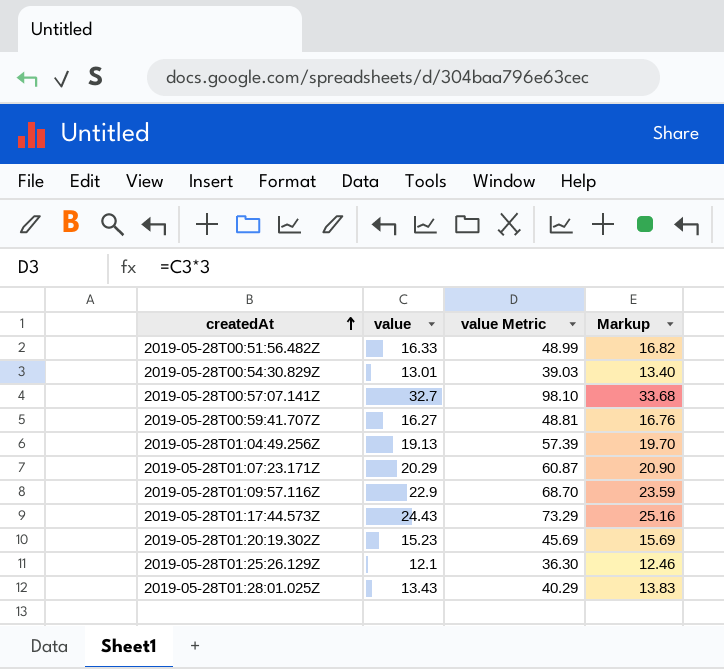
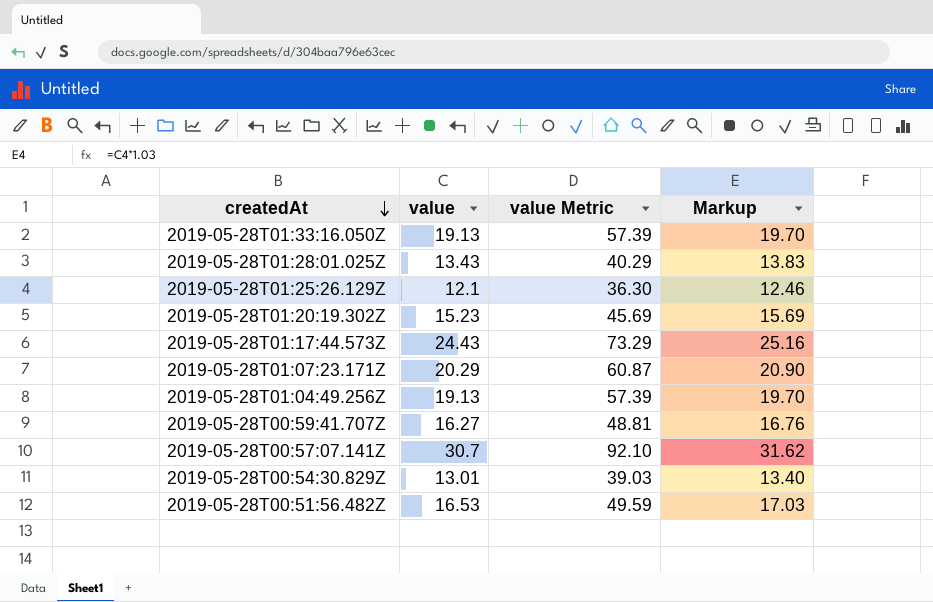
row order: createdAt ascending -> createdAt descending
row 2019-05-28T01:09:57.116Z: 22.9 | 68.70 | 23.59 -> none
row 2019-05-28T01:33:16.050Z: none -> 19.13 | 57.39 | 19.70
2019-05-28T00:57:07.141Z | value: 32.7 -> 30.7
2019-05-28T00:57:07.141Z | value Metric: 98.10 -> 92.10
2019-05-28T00:57:07.141Z | Markup: 33.68 -> 31.62
2019-05-28T00:51:56.482Z | value: 16.33 -> 16.53
2019-05-28T00:51:56.482Z | value Metric: 48.99 -> 49.59
2019-05-28T00:51:56.482Z | Markup: 16.82 -> 17.03

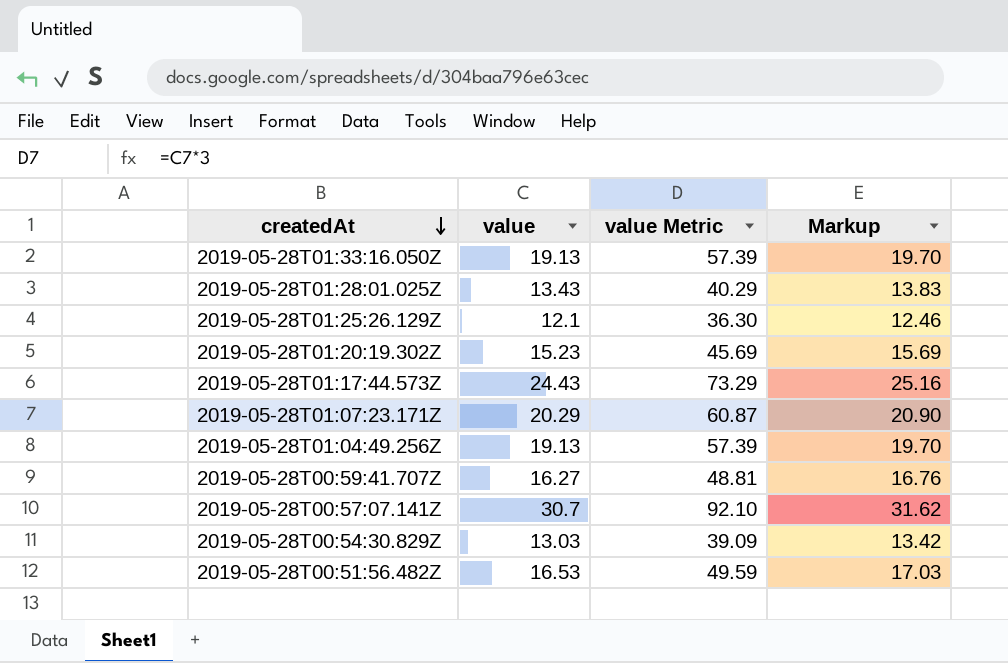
2019-05-28T00:54:30.829Z | value: 13.01 -> 13.03
2019-05-28T00:54:30.829Z | value Metric: 39.03 -> 39.09
2019-05-28T00:54:30.829Z | Markup: 13.40 -> 13.42

